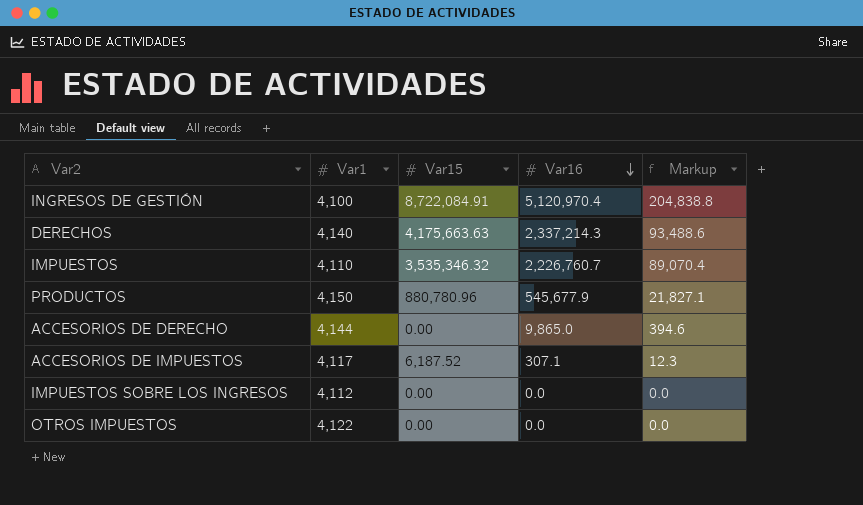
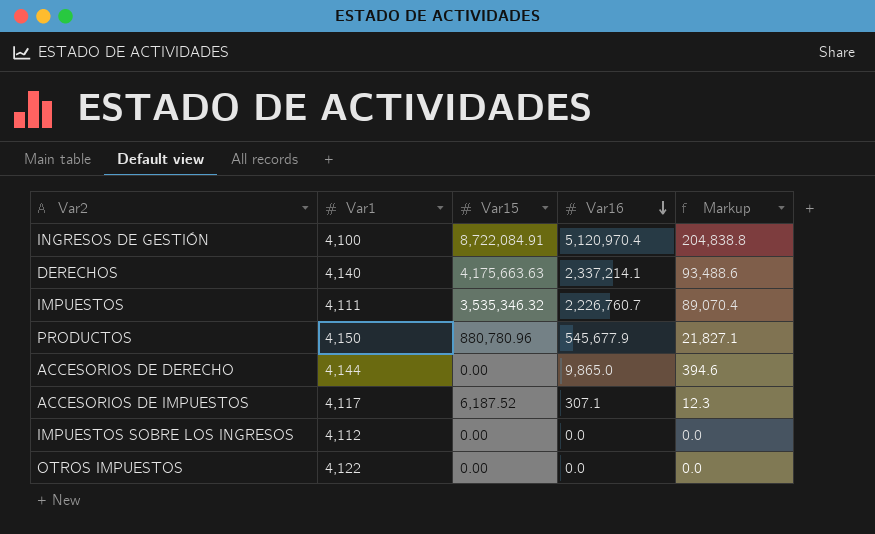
DERECHOS | Var16: 2,337,214.3 -> 2,337,214.1
IMPUESTOS | Var1: 4,110 -> 4,111

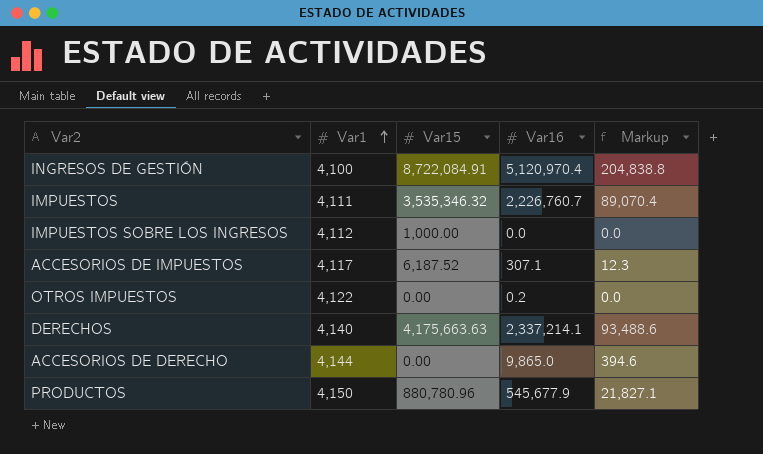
row order: Var16 descending -> Var1 ascending
IMPUESTOS SOBRE LOS INGRESOS | Var15: 0.00 -> 1,000.00
OTROS IMPUESTOS | Var16: 0.0 -> 0.2

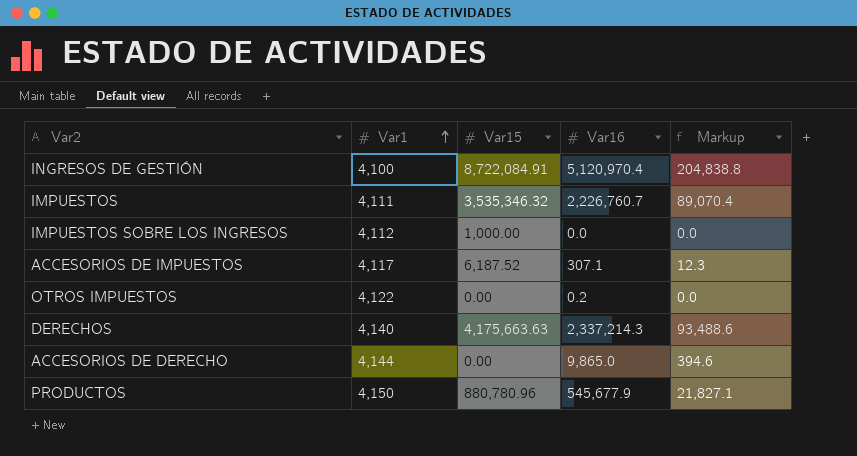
DERECHOS | Var16: 2,337,214.1 -> 2,337,214.3

